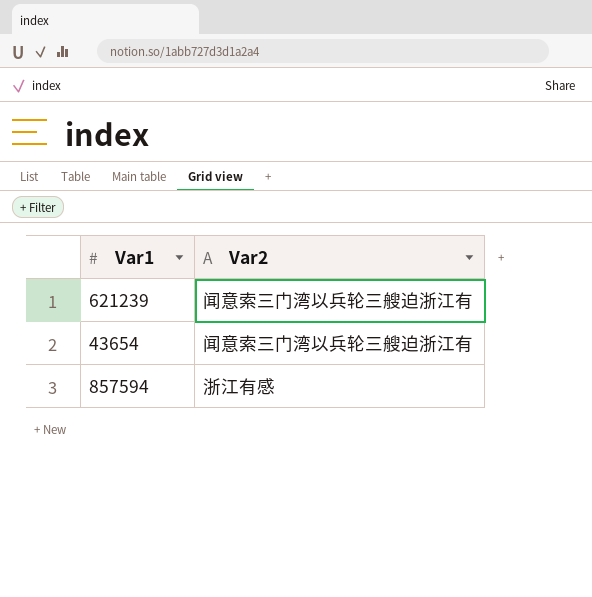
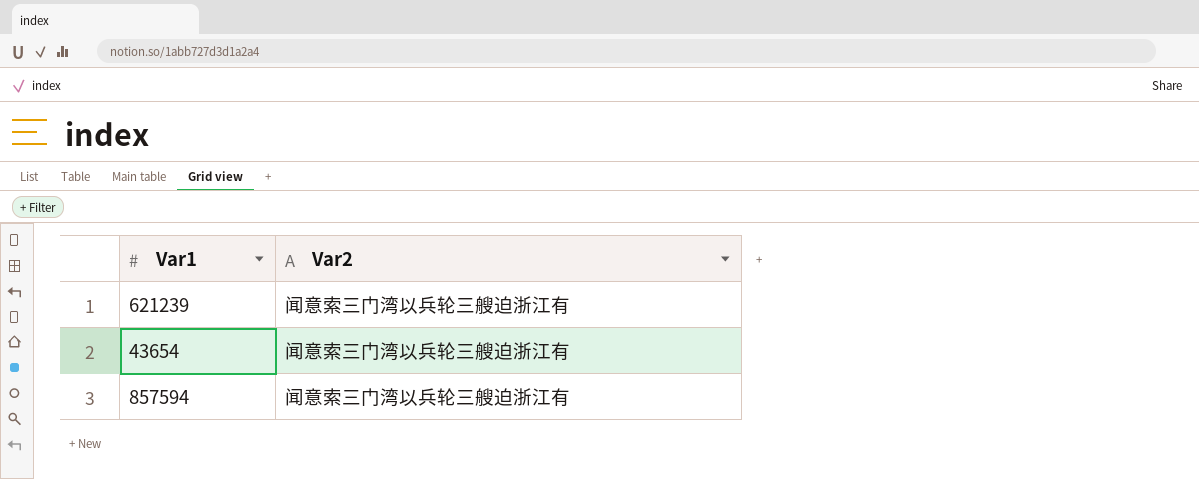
857594 | Var2: 浙江有感 -> 闻意索三门湾以兵轮三艘迫浙江有

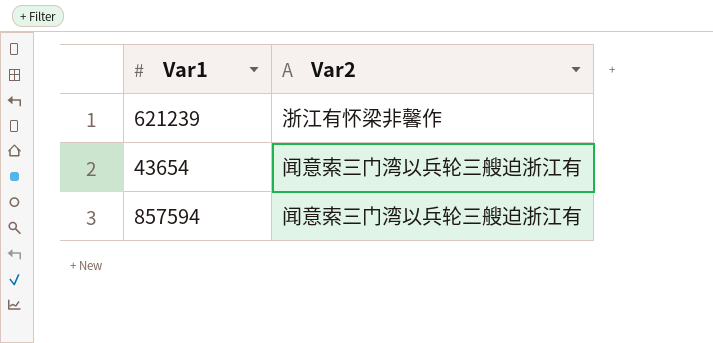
621239 | Var2: 闻意索三门湾以兵轮三艘迫浙江有 -> 浙江有怀梁非馨作

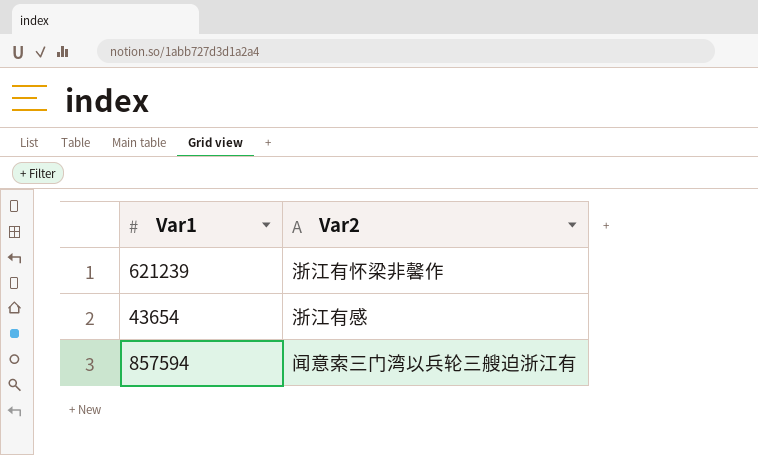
43654 | Var2: 闻意索三门湾以兵轮三艘迫浙江有 -> 浙江有感

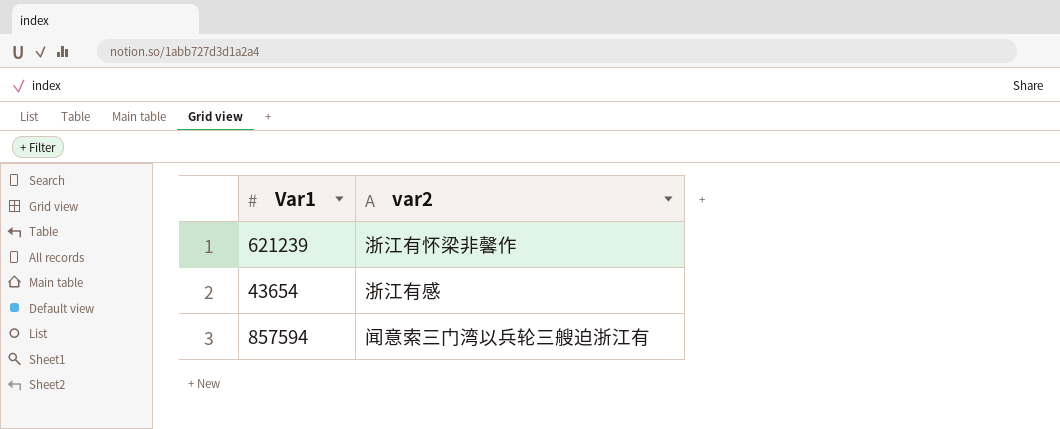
column name: Var2 -> var2

